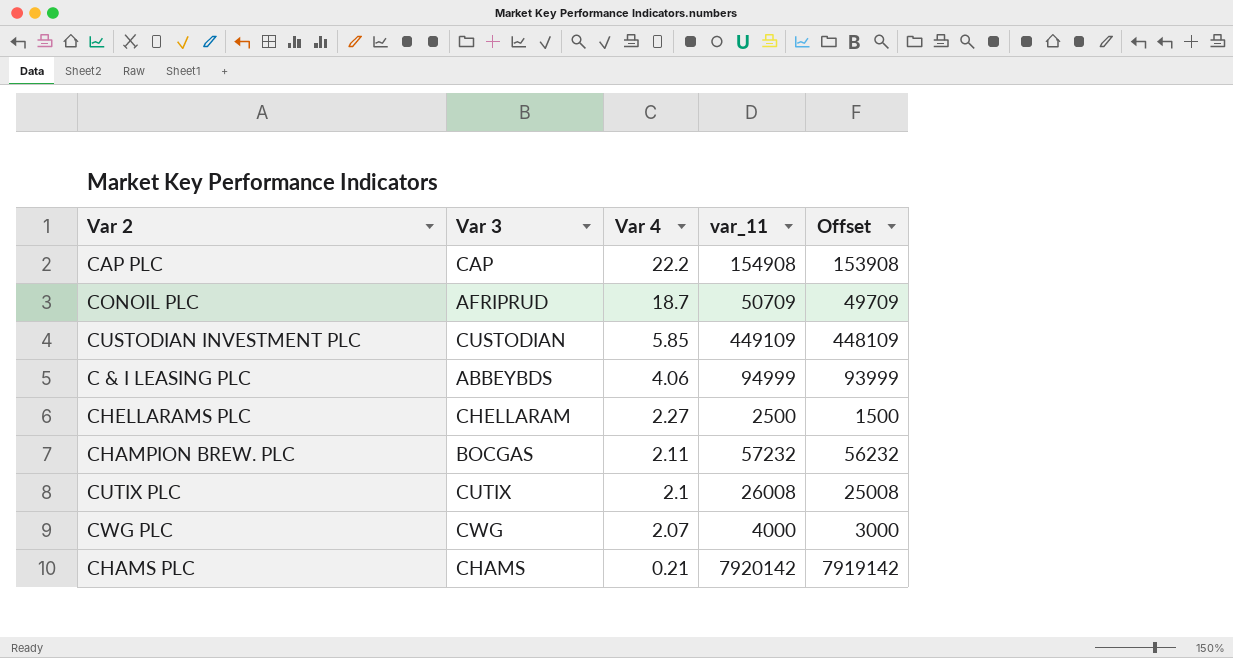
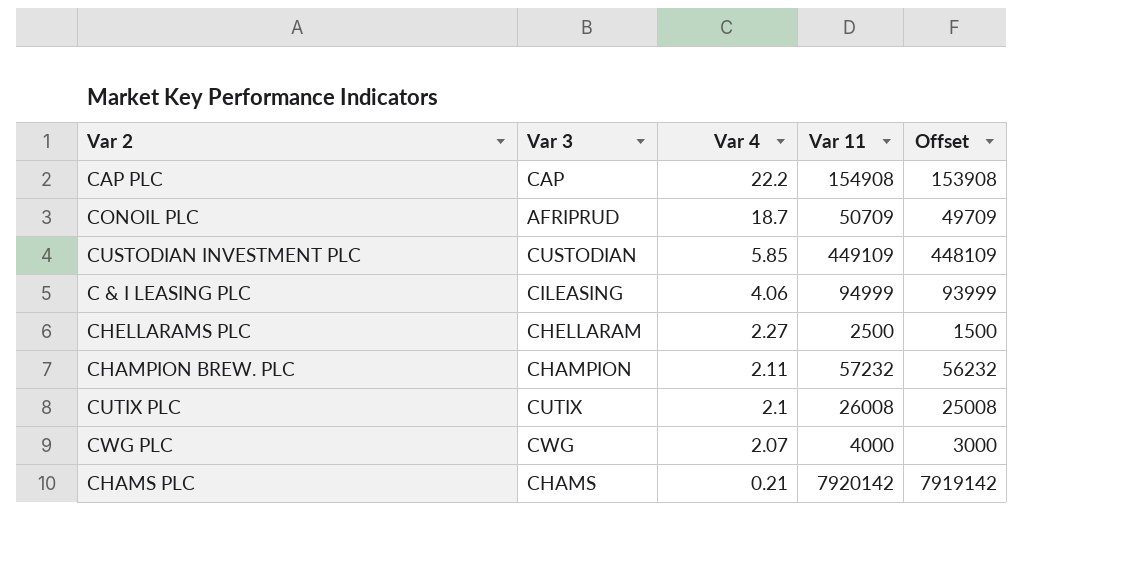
column name: var_11 -> Var 11
C & I LEASING PLC | Var 3: ABBEYBDS -> CILEASING
CHAMPION BREW. PLC | Var 3: BOCGAS -> CHAMPION

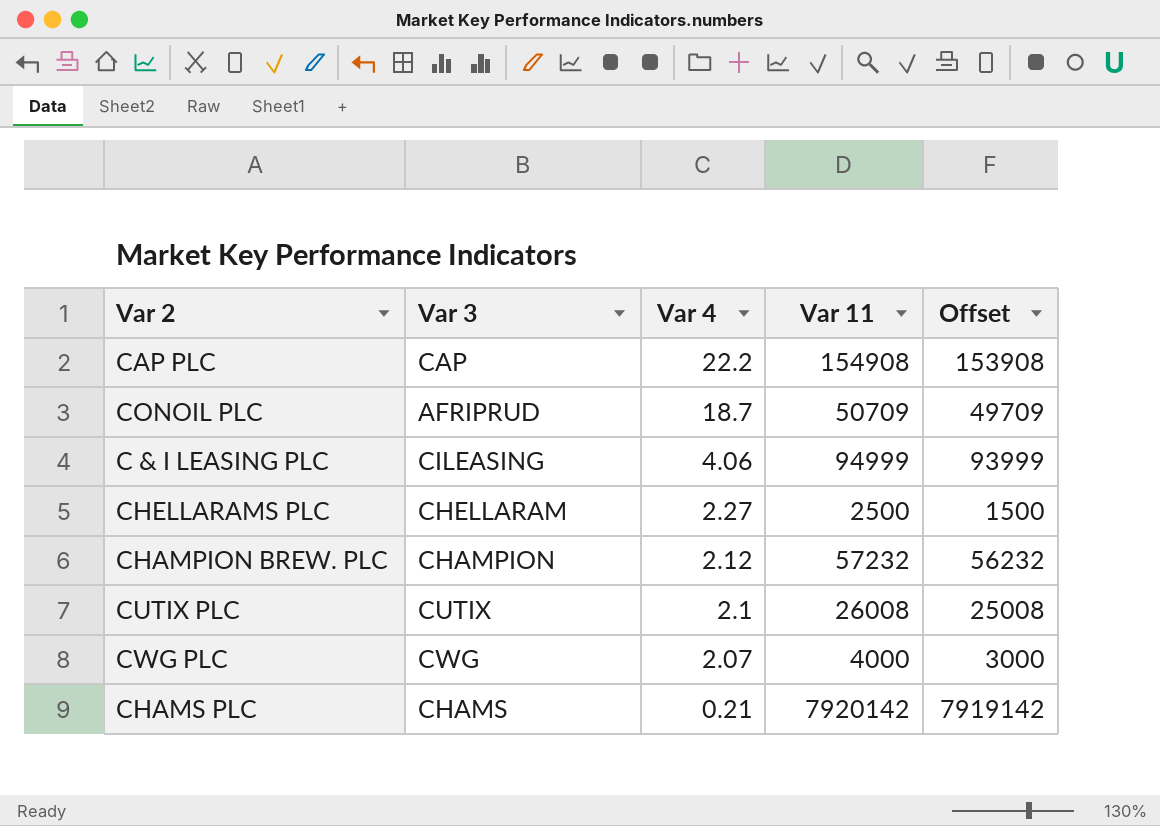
row CUSTODIAN INVESTMENT PLC: CUSTODIAN | 5.85 | 449109 | 448109 -> none
CHAMPION BREW. PLC | Var 4: 2.11 -> 2.12

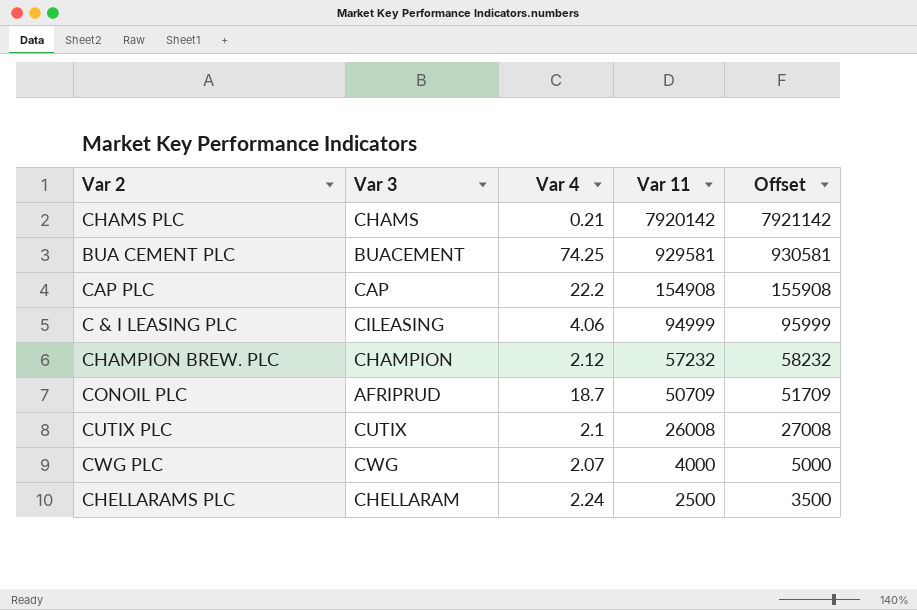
row order: Var 4 descending -> Var 11 descending
column Offset | formula: [Var 11] - 1000 -> [Var 11] + 1000
row BUA CEMENT PLC: none -> BUACEMENT | 74.25 | 929581 | 930581
CHELLARAMS PLC | Var 4: 2.27 -> 2.24

